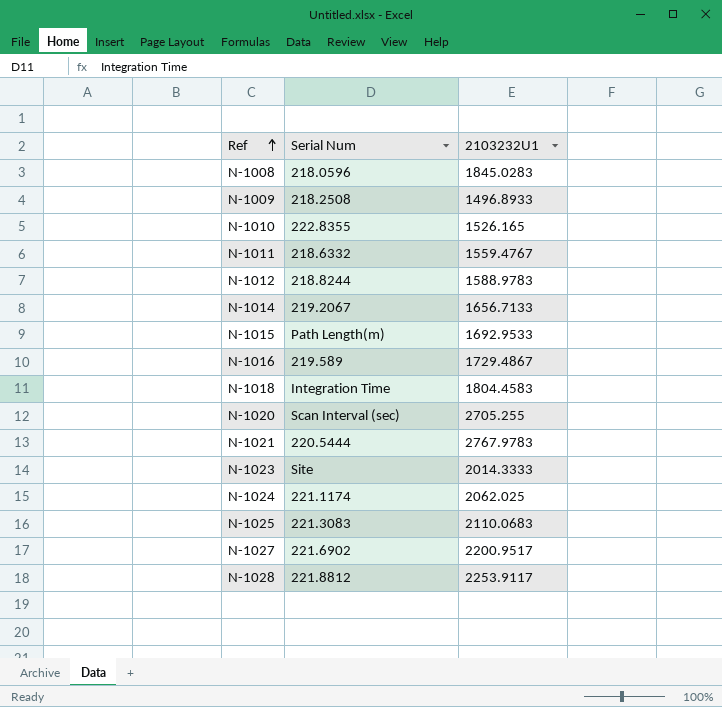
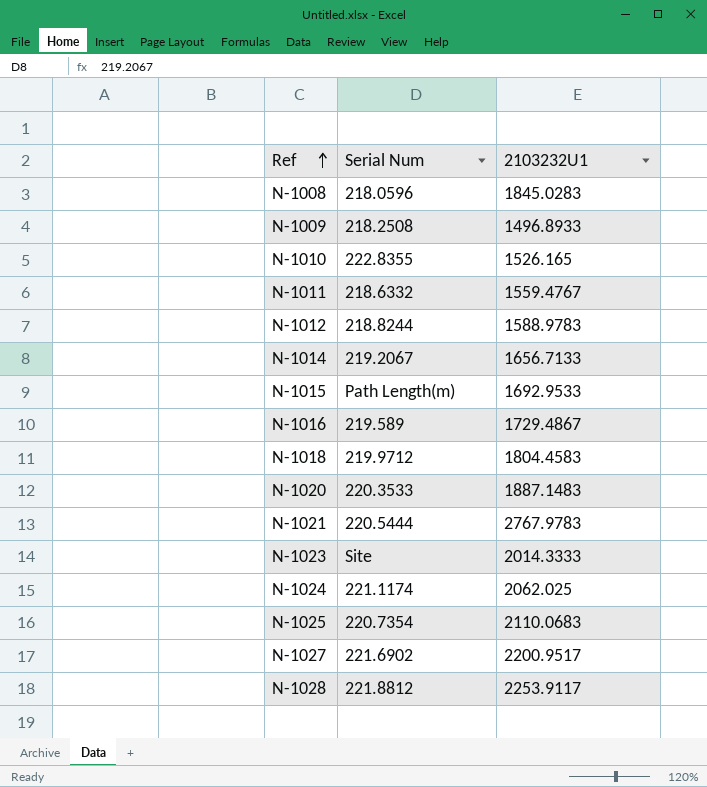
N-1018 | Serial Num: Integration Time -> 219.9712
N-1020 | Serial Num: Scan Interval (sec) -> 220.3533
N-1020 | 2103232U1: 2705.255 -> 1887.1483
N-1025 | Serial Num: 221.3083 -> 220.7354

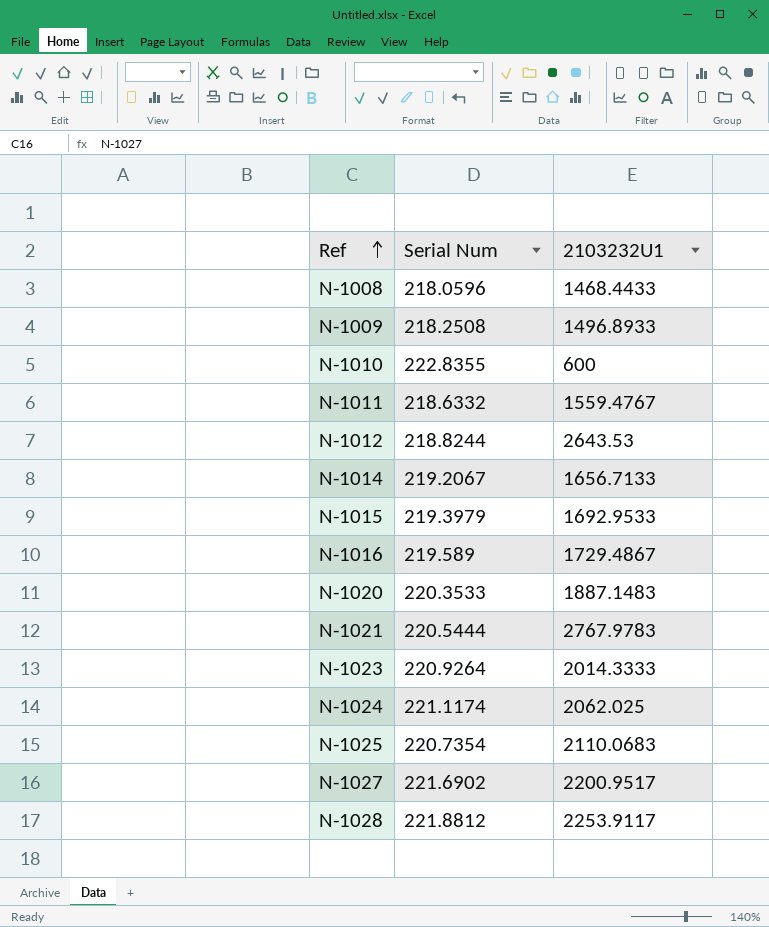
row N-1018: 219.9712 | 1804.4583 -> none
N-1008 | 2103232U1: 1845.0283 -> 1468.4433
N-1010 | 2103232U1: 1526.165 -> 600
N-1012 | 2103232U1: 1588.9783 -> 2643.53
N-1015 | Serial Num: Path Length(m) -> 219.3979
N-1023 | Serial Num: Site -> 220.9264

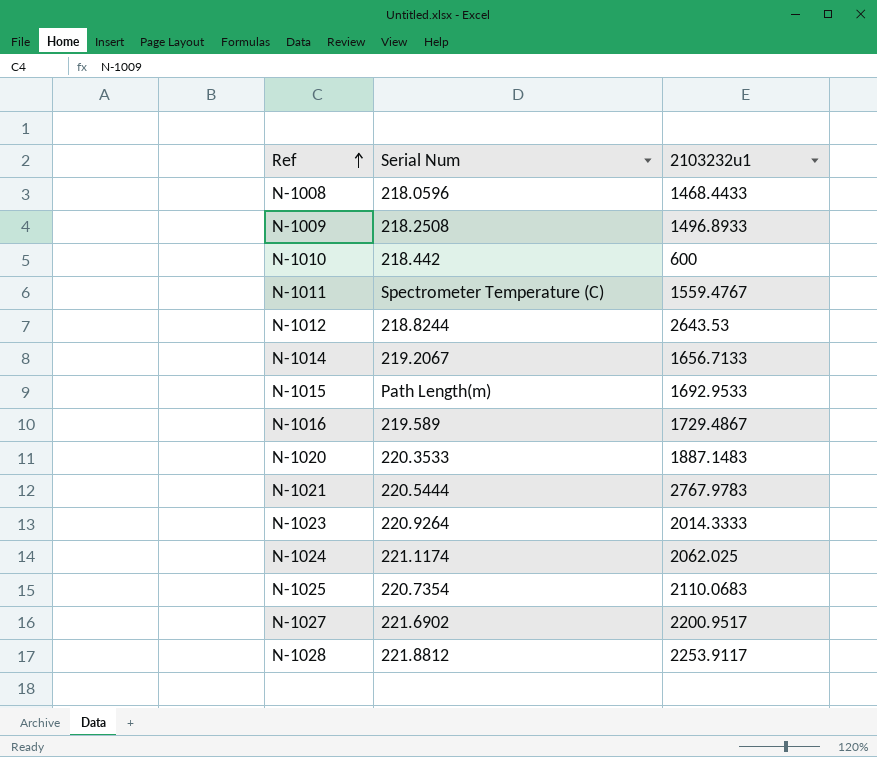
column name: 2103232U1 -> 2103232u1
N-1010 | Serial Num: 222.8355 -> 218.442
N-1011 | Serial Num: 218.6332 -> Spectrometer Temperature (C)
N-1015 | Serial Num: 219.3979 -> Path Length(m)

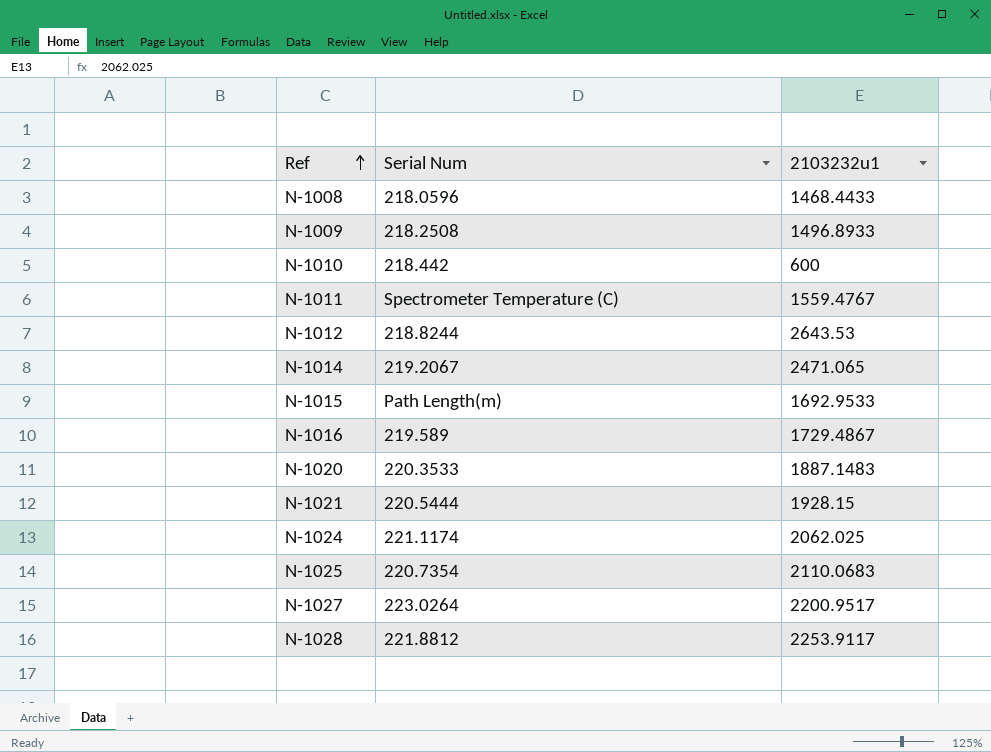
row N-1023: 220.9264 | 2014.3333 -> none
N-1014 | 2103232u1: 1656.7133 -> 2471.065
N-1021 | 2103232u1: 2767.9783 -> 1928.15
N-1027 | Serial Num: 221.6902 -> 223.0264

